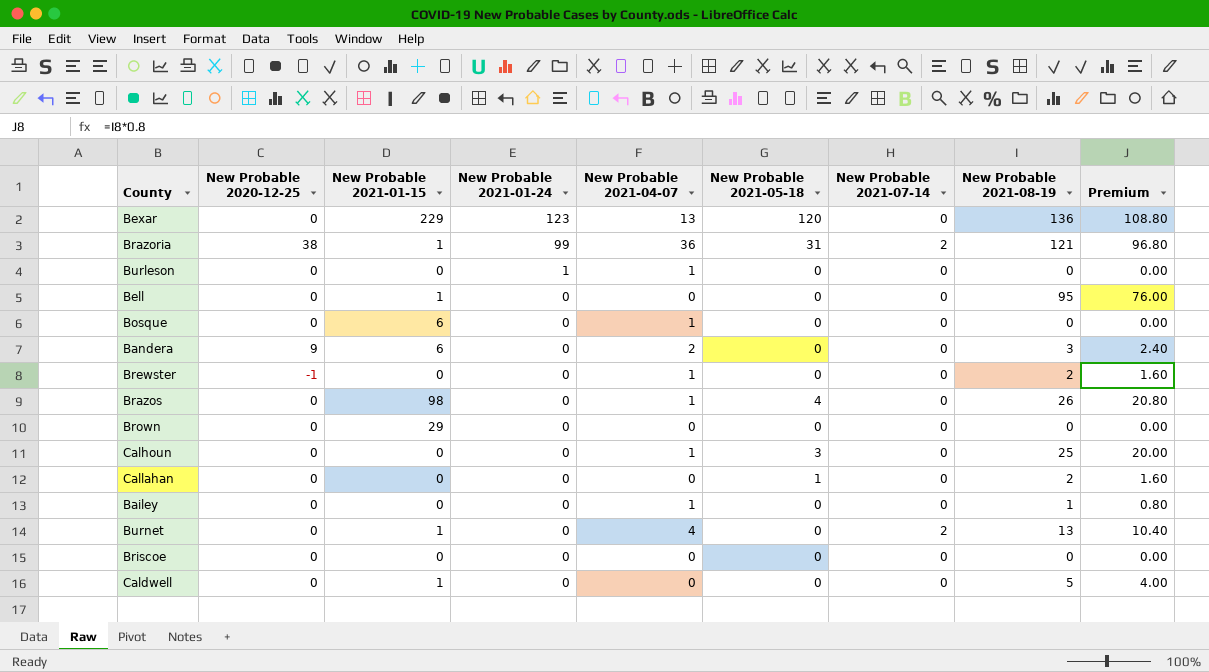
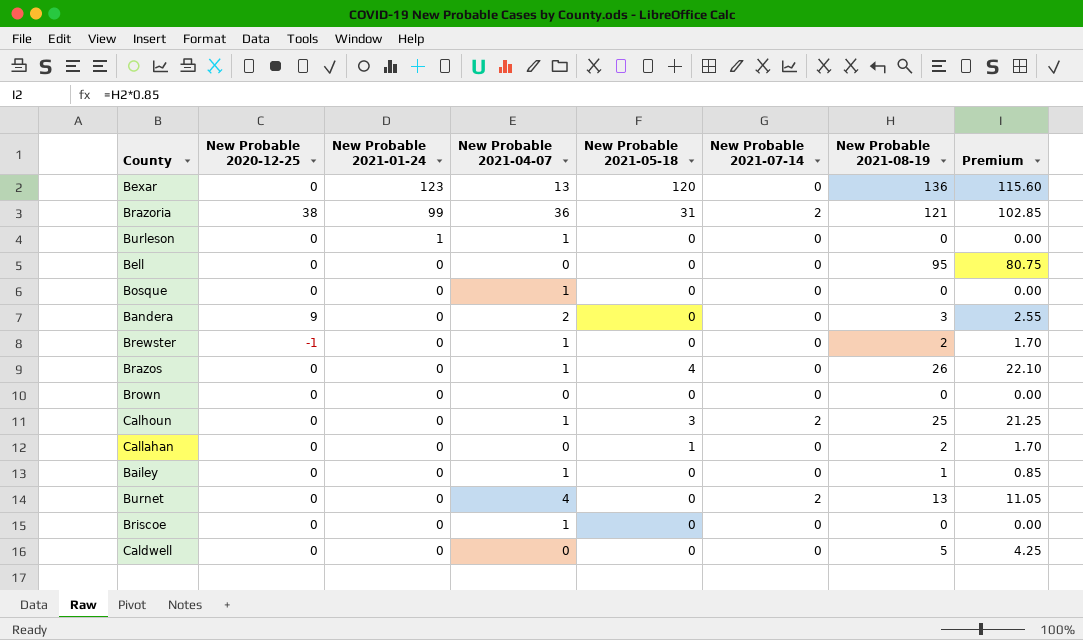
column New Probable 2021-01-15 | position: 3 -> none
column Premium | formula: [New Probable 2021-08-19] * 0.8 -> [New Probable 2021-08-19] * 0.85
Calhoun | New Probable 2021-07-14: 0 -> 2
Briscoe | New Probable 2021-04-07: 0 -> 1

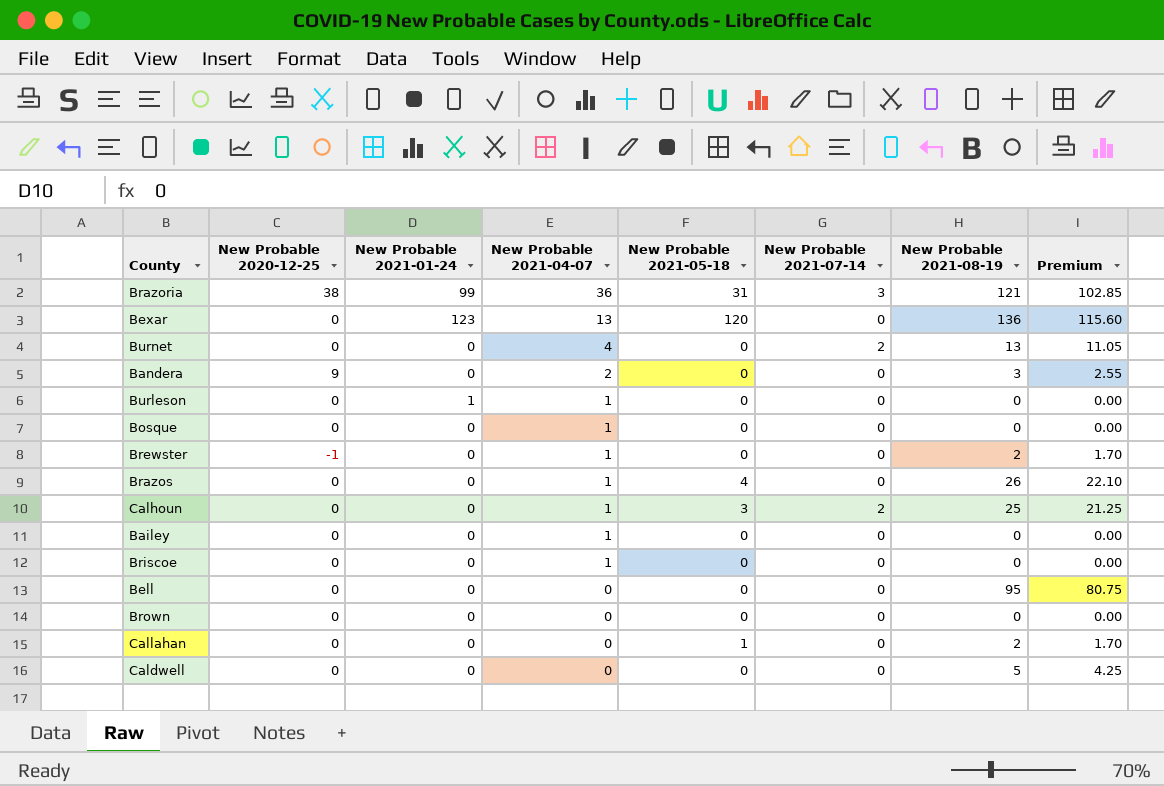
row order: New Probable 2021-01-24 descending -> New Probable 2021-04-07 descending
Brazoria | New Probable 2021-07-14: 2 -> 3
Bailey | New Probable 2021-08-19: 1 -> 0
Bailey | Premium: 0.85 -> 0.00

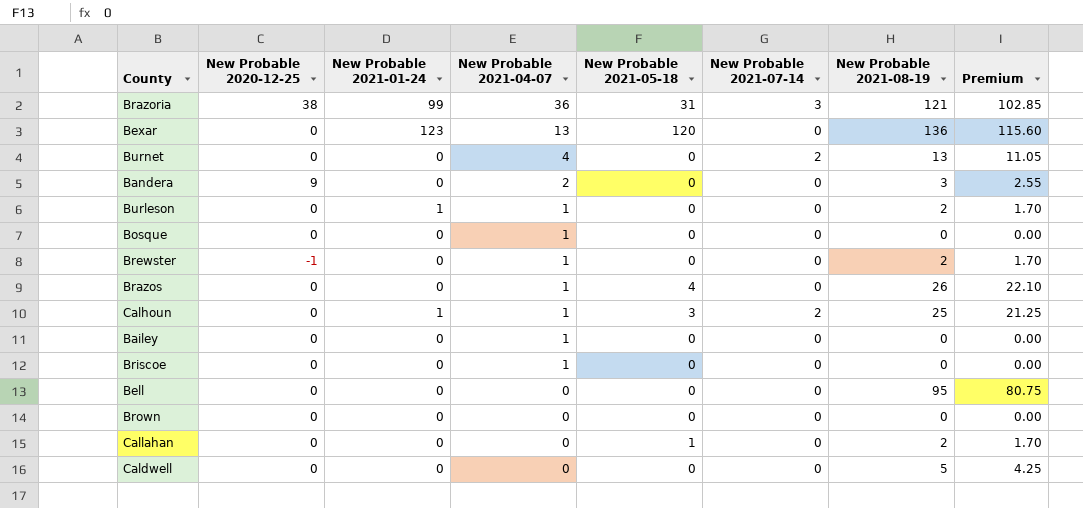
Burleson | New Probable 2021-08-19: 0 -> 2
Burleson | Premium: 0.00 -> 1.70
Calhoun | New Probable 2021-01-24: 0 -> 1

